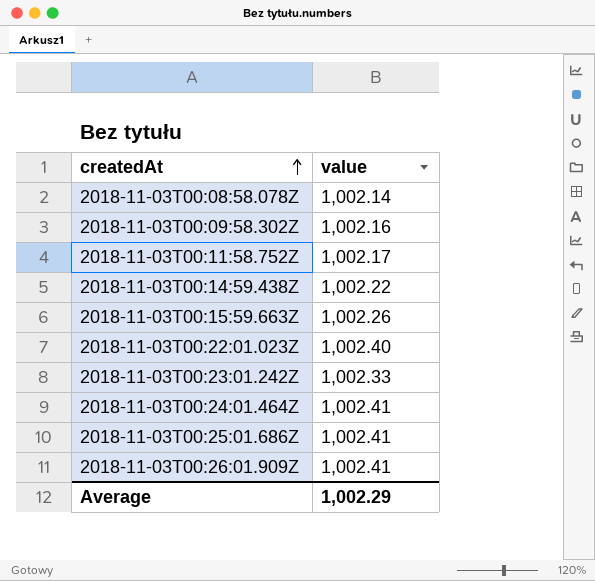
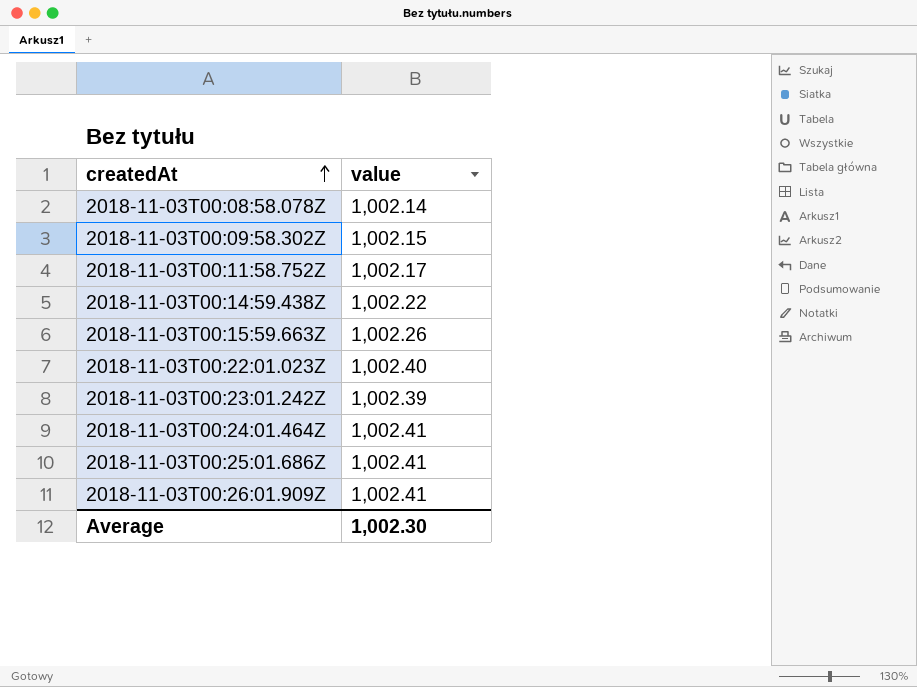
2018-11-03T00:09:58.302Z | value: 1,002.16 -> 1,002.15
2018-11-03T00:23:01.242Z | value: 1,002.33 -> 1,002.39
Average | value: 1,002.29 -> 1,002.30

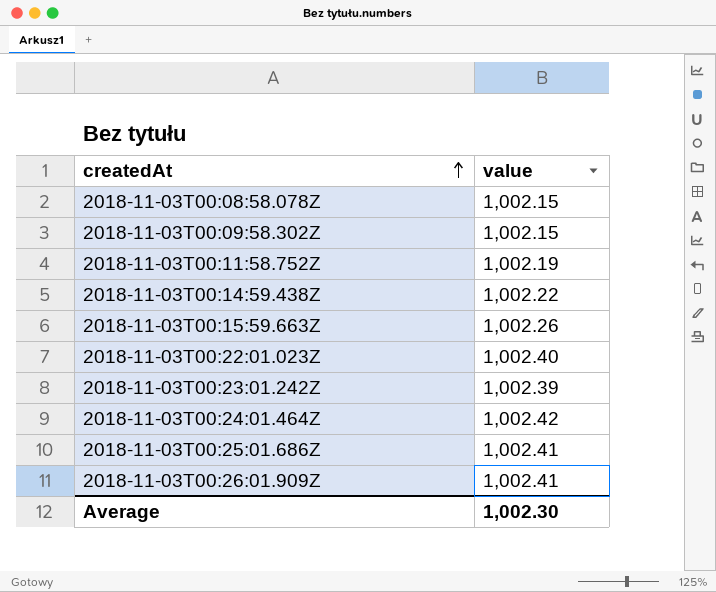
2018-11-03T00:08:58.078Z | value: 1,002.14 -> 1,002.15
2018-11-03T00:11:58.752Z | value: 1,002.17 -> 1,002.19
2018-11-03T00:24:01.464Z | value: 1,002.41 -> 1,002.42

